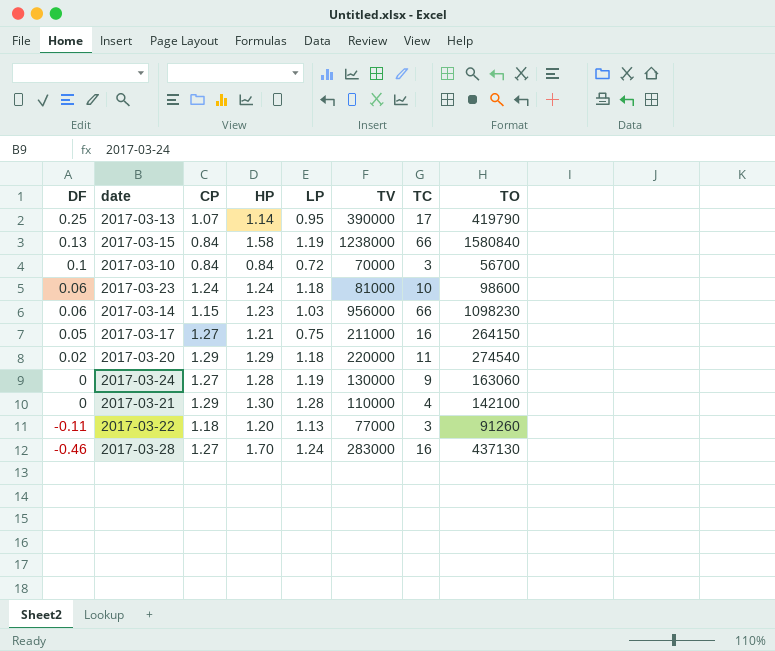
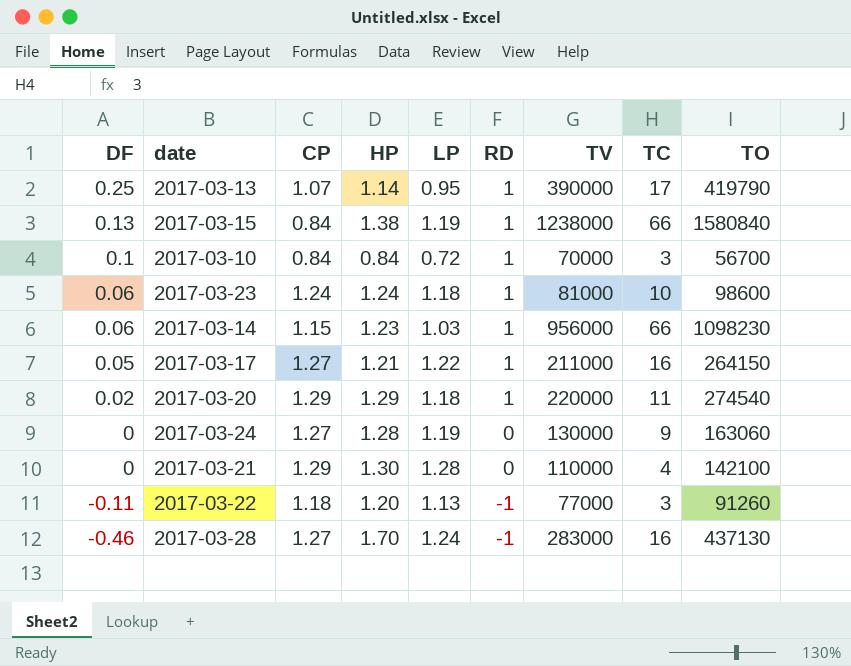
column RD | position: none -> 6
2017-03-15 | HP: 1.58 -> 1.38
2017-03-17 | LP: 0.75 -> 1.22

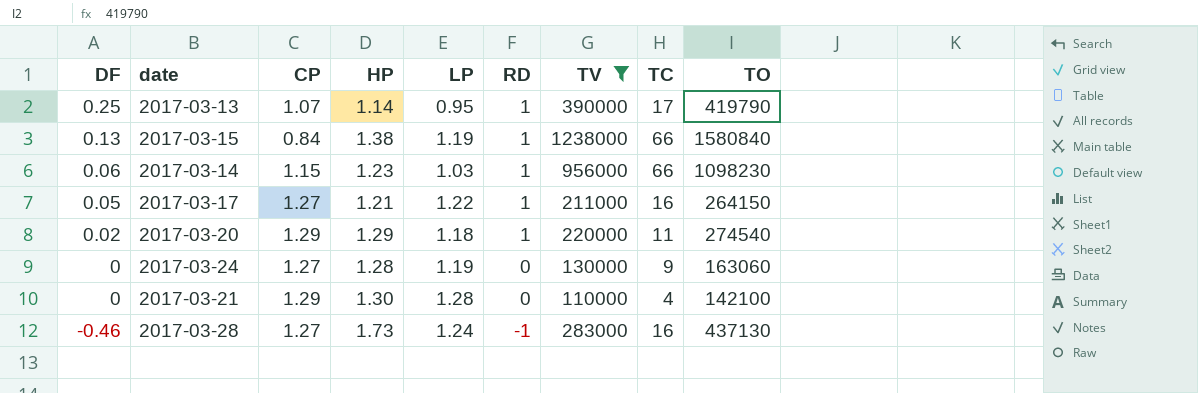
filter: none -> TV >= 110000
2017-03-28 | HP: 1.70 -> 1.73

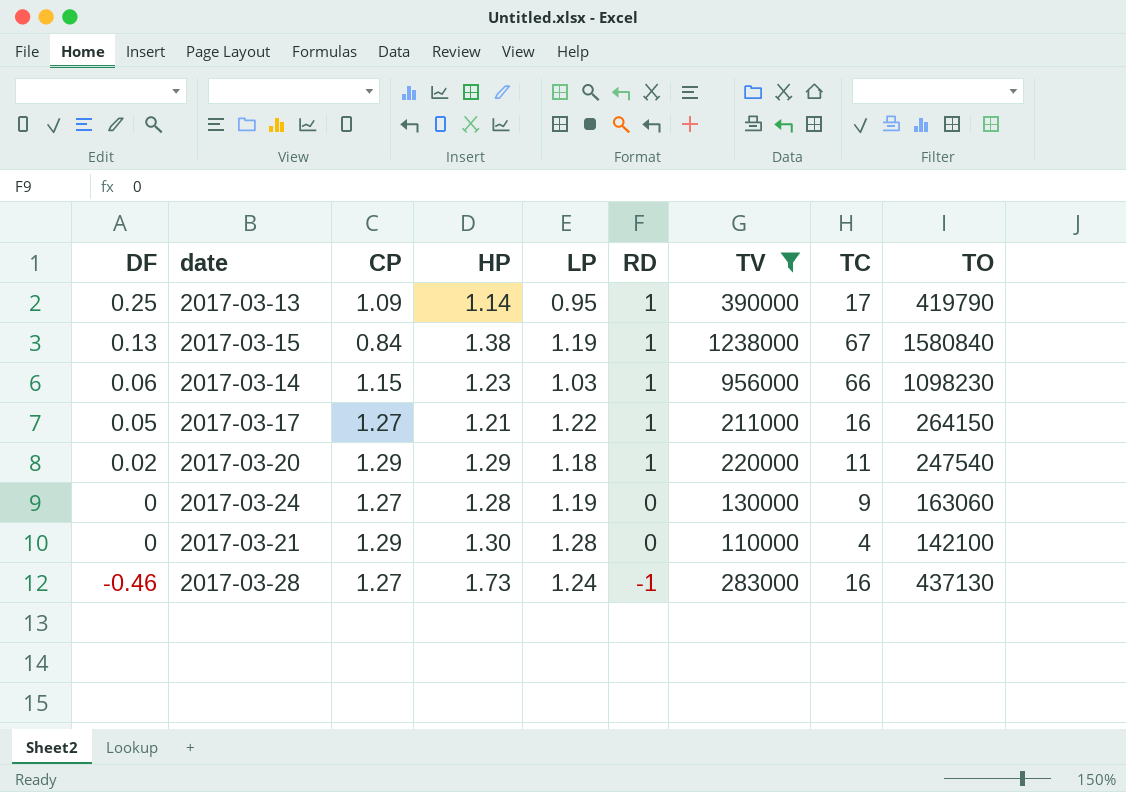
2017-03-13 | CP: 1.07 -> 1.09
2017-03-15 | TC: 66 -> 67
2017-03-20 | TO: 274540 -> 247540

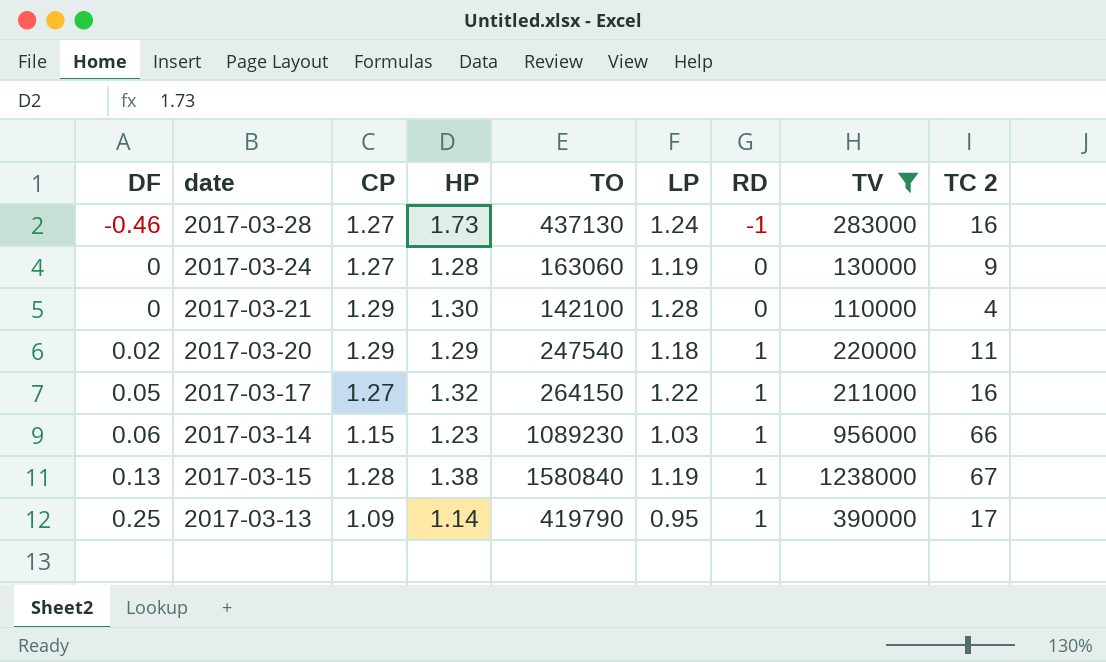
row order: DF descending -> DF ascending
column TO | position: 9 -> 5
column name: TC -> TC 2
2017-03-17 | HP: 1.21 -> 1.32
2017-03-14 | TO: 1098230 -> 1089230
2017-03-15 | CP: 0.84 -> 1.28

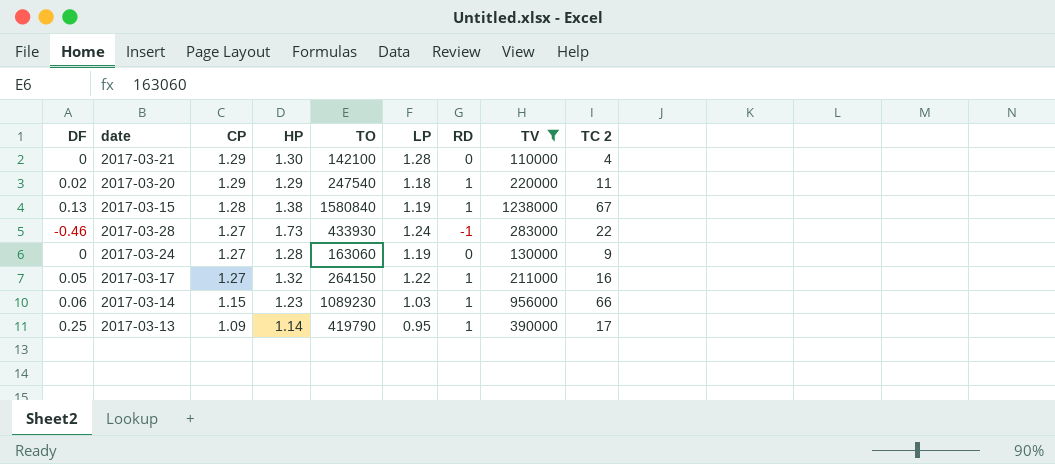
row order: DF ascending -> CP descending
2017-03-28 | TO: 437130 -> 433930
2017-03-28 | TC 2: 16 -> 22

